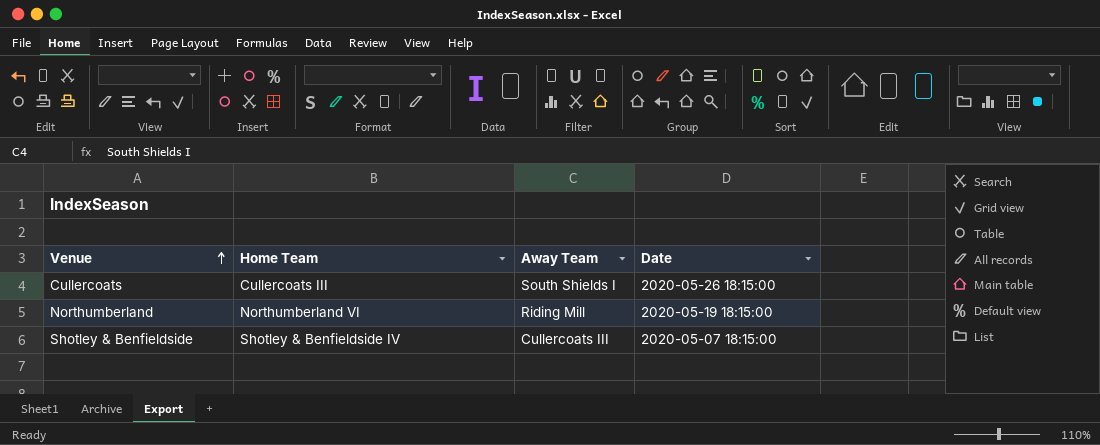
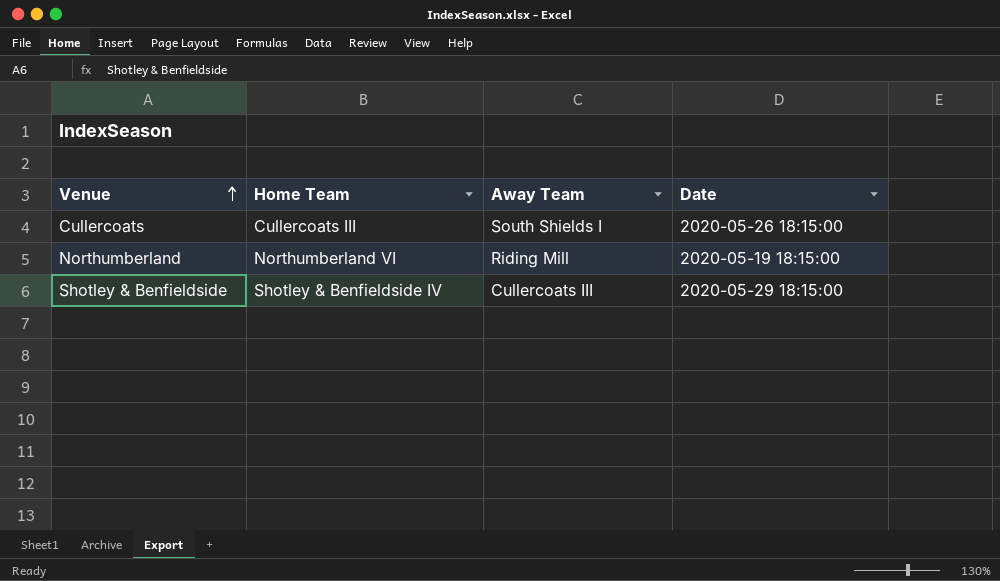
Shotley & Benfieldside | Date: 2020-05-07 18:15:00 -> 2020-05-29 18:15:00

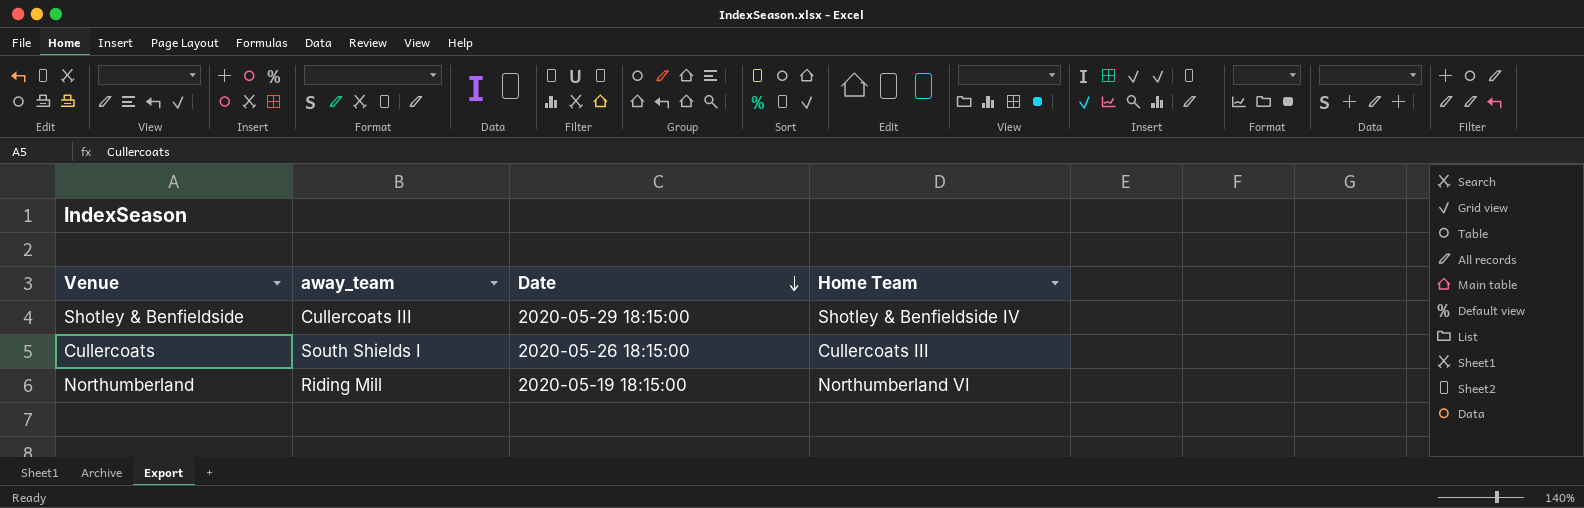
row order: Venue ascending -> Date descending
column name: Away Team -> away_team
column Home Team | position: 2 -> 4

